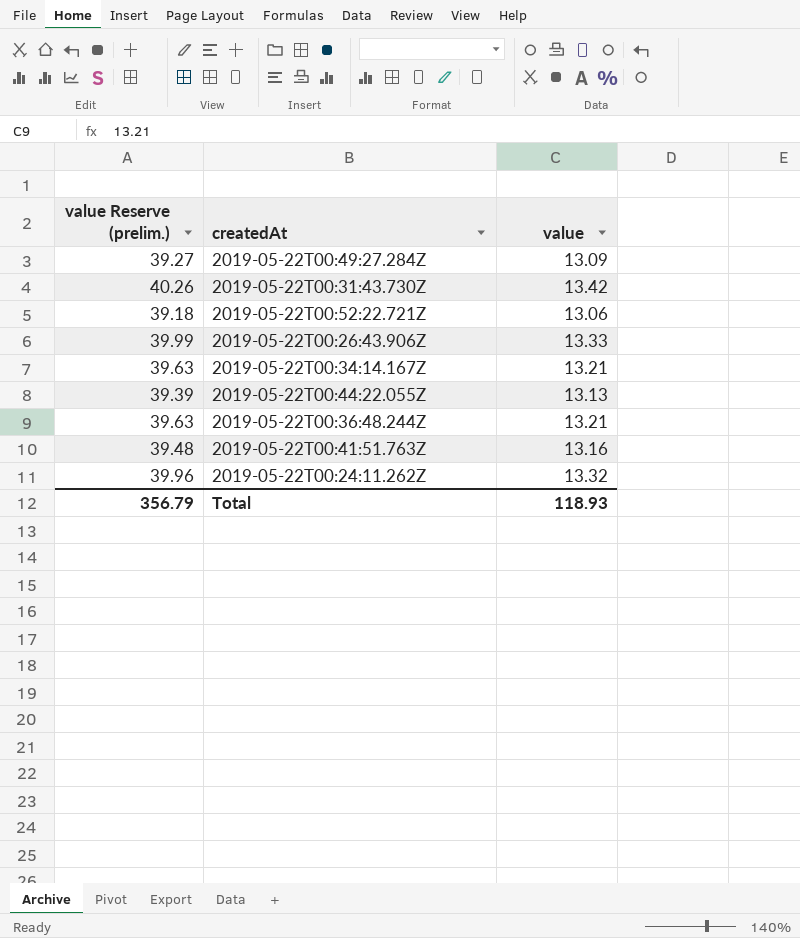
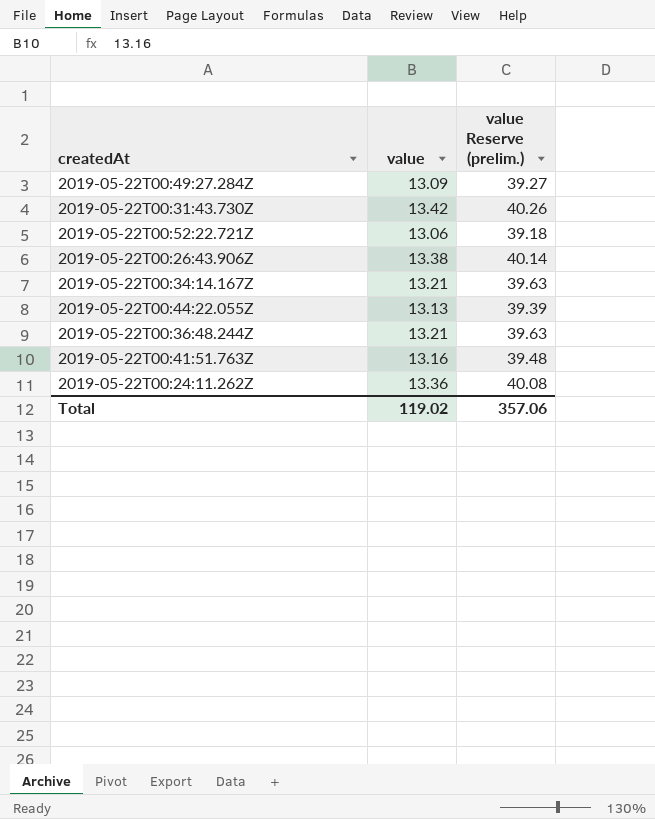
column value Reserve (prelim.) | position: 1 -> 3
2019-05-22T00:26:43.906Z | value: 13.33 -> 13.38
2019-05-22T00:26:43.906Z | value Reserve (prelim.): 39.99 -> 40.14
2019-05-22T00:24:11.262Z | value: 13.32 -> 13.36
2019-05-22T00:24:11.262Z | value Reserve (prelim.): 39.96 -> 40.08
Total | value: 118.93 -> 119.02
Total | value Reserve (prelim.): 356.79 -> 357.06

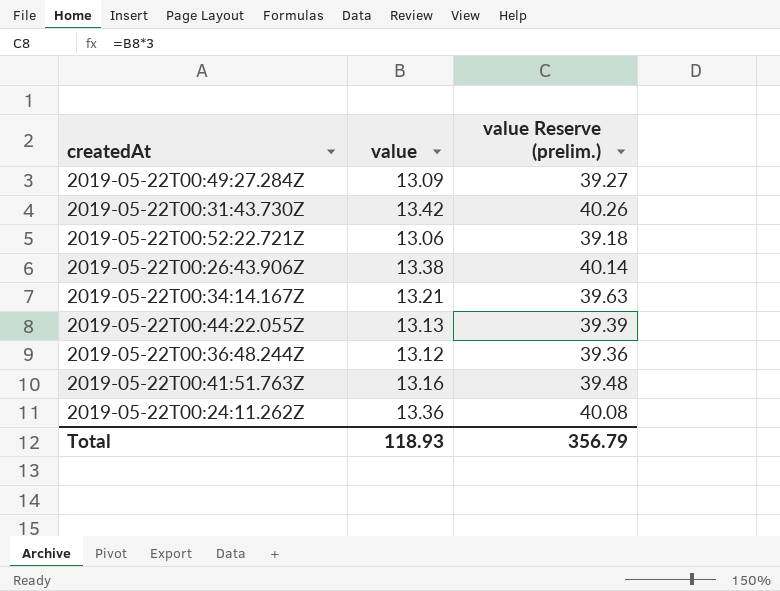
2019-05-22T00:36:48.244Z | value: 13.21 -> 13.12
2019-05-22T00:36:48.244Z | value Reserve (prelim.): 39.63 -> 39.36
Total | value: 119.02 -> 118.93
Total | value Reserve (prelim.): 357.06 -> 356.79

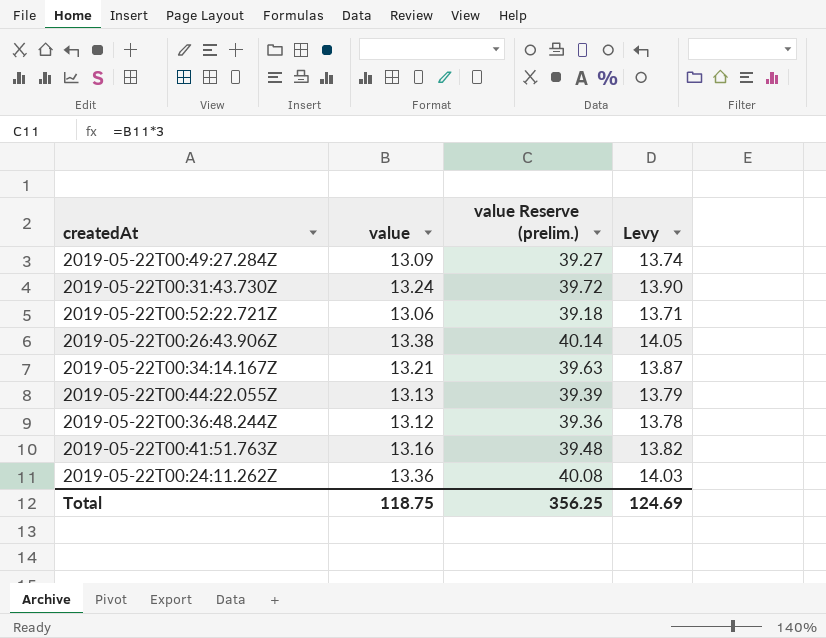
column Levy | formula: none -> [value] * 1.05
2019-05-22T00:31:43.730Z | value: 13.42 -> 13.24
2019-05-22T00:31:43.730Z | value Reserve (prelim.): 40.26 -> 39.72
Total | value: 118.93 -> 118.75
Total | value Reserve (prelim.): 356.79 -> 356.25

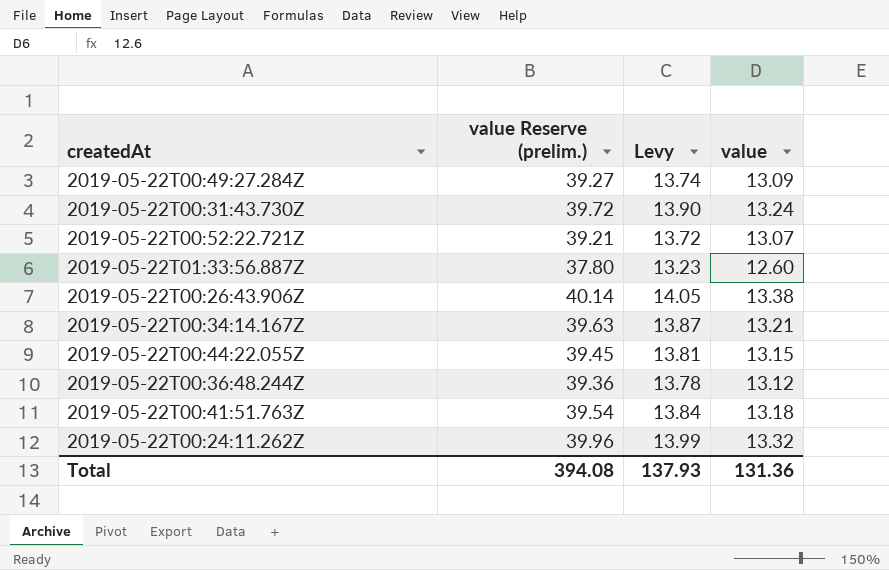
column value | position: 2 -> 4
2019-05-22T00:52:22.721Z | value Reserve (prelim.): 39.18 -> 39.21
2019-05-22T00:52:22.721Z | Levy: 13.71 -> 13.72
2019-05-22T00:52:22.721Z | value: 13.06 -> 13.07
row 2019-05-22T01:33:56.887Z: none -> 37.80 | 13.23 | 12.60
2019-05-22T00:44:22.055Z | value Reserve (prelim.): 39.39 -> 39.45
2019-05-22T00:44:22.055Z | Levy: 13.79 -> 13.81
2019-05-22T00:44:22.055Z | value: 13.13 -> 13.15
2019-05-22T00:41:51.763Z | value Reserve (prelim.): 39.48 -> 39.54
2019-05-22T00:41:51.763Z | Levy: 13.82 -> 13.84
2019-05-22T00:41:51.763Z | value: 13.16 -> 13.18
2019-05-22T00:24:11.262Z | value Reserve (prelim.): 40.08 -> 39.96
2019-05-22T00:24:11.262Z | Levy: 14.03 -> 13.99
2019-05-22T00:24:11.262Z | value: 13.36 -> 13.32
Total | value Reserve (prelim.): 356.25 -> 394.08
Total | Levy: 124.69 -> 137.93
Total | value: 118.75 -> 131.36

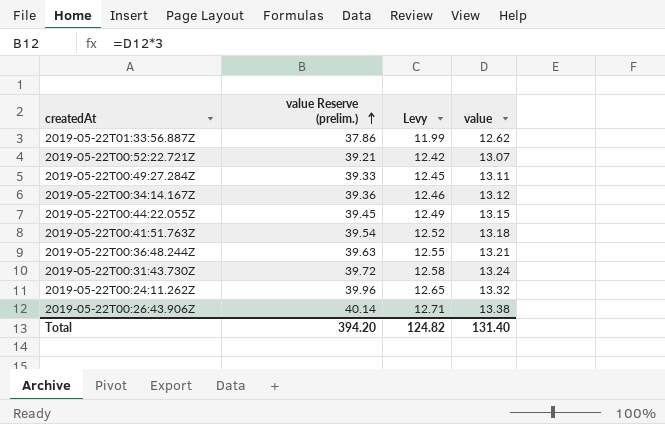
row order: none -> value Reserve (prelim.) ascending
column Levy | formula: [value] * 1.05 -> [value] * 0.95
2019-05-22T01:33:56.887Z | value Reserve (prelim.): 37.80 -> 37.86
2019-05-22T01:33:56.887Z | value: 12.60 -> 12.62
2019-05-22T00:49:27.284Z | value Reserve (prelim.): 39.27 -> 39.33
2019-05-22T00:49:27.284Z | value: 13.09 -> 13.11
2019-05-22T00:34:14.167Z | value Reserve (prelim.): 39.63 -> 39.36
2019-05-22T00:34:14.167Z | value: 13.21 -> 13.12
2019-05-22T00:36:48.244Z | value Reserve (prelim.): 39.36 -> 39.63
2019-05-22T00:36:48.244Z | value: 13.12 -> 13.21
Total | value Reserve (prelim.): 394.08 -> 394.20
Total | Levy: 137.93 -> 124.82
Total | value: 131.36 -> 131.40

